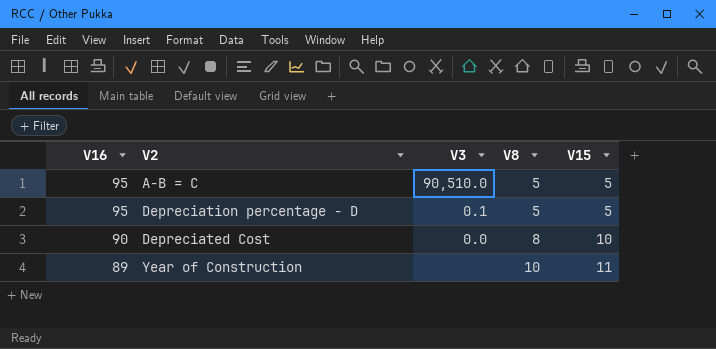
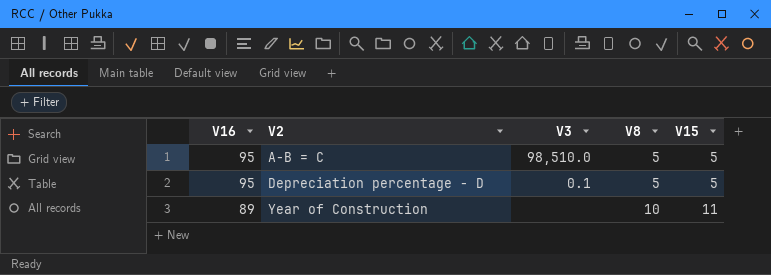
row Depreciated Cost: 90 | 0.0 | 8 | 10 -> none
A-B = C | V3: 90,510.0 -> 98,510.0

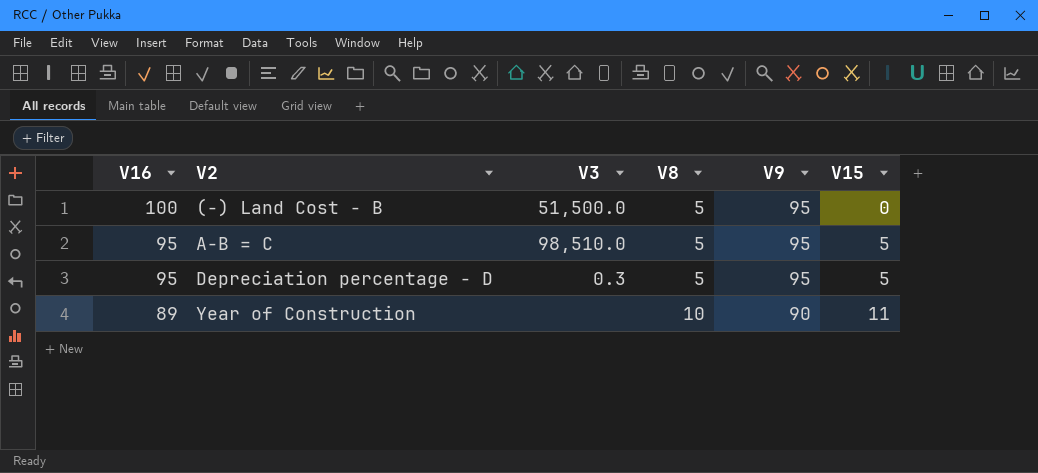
column V9 | position: none -> 5
row (-) Land Cost - B: none -> 100 | 51,500.0 | 5 | 95 | 0
Depreciation percentage - D | V3: 0.1 -> 0.3

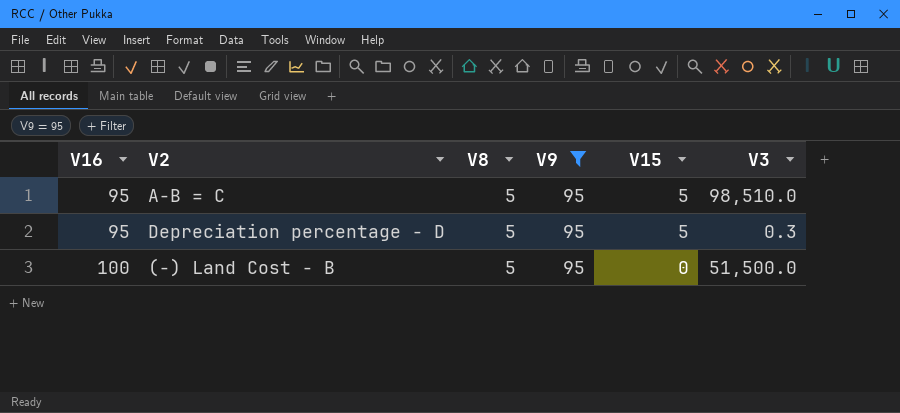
filter: none -> V9 = 95
row order: V16 descending -> V16 ascending
column V3 | position: 3 -> 6

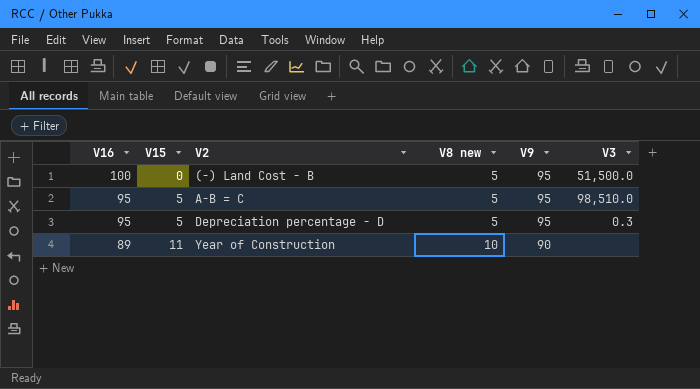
filter: V9 = 95 -> none
row order: V16 ascending -> V16 descending
column V15 | position: 5 -> 2
column name: V8 -> V8 new

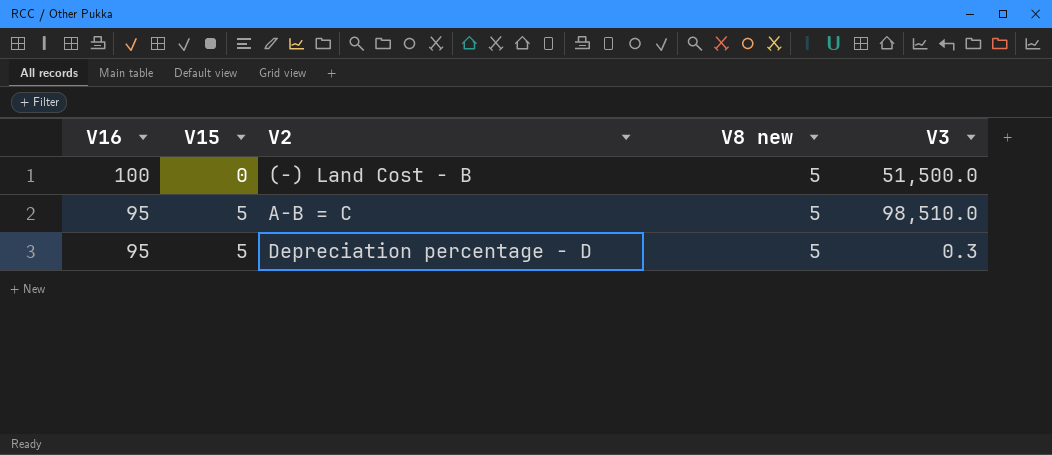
column V9 | position: 5 -> none
row Year of Construction: 89 | 11 | 10 | 90 | none -> none

